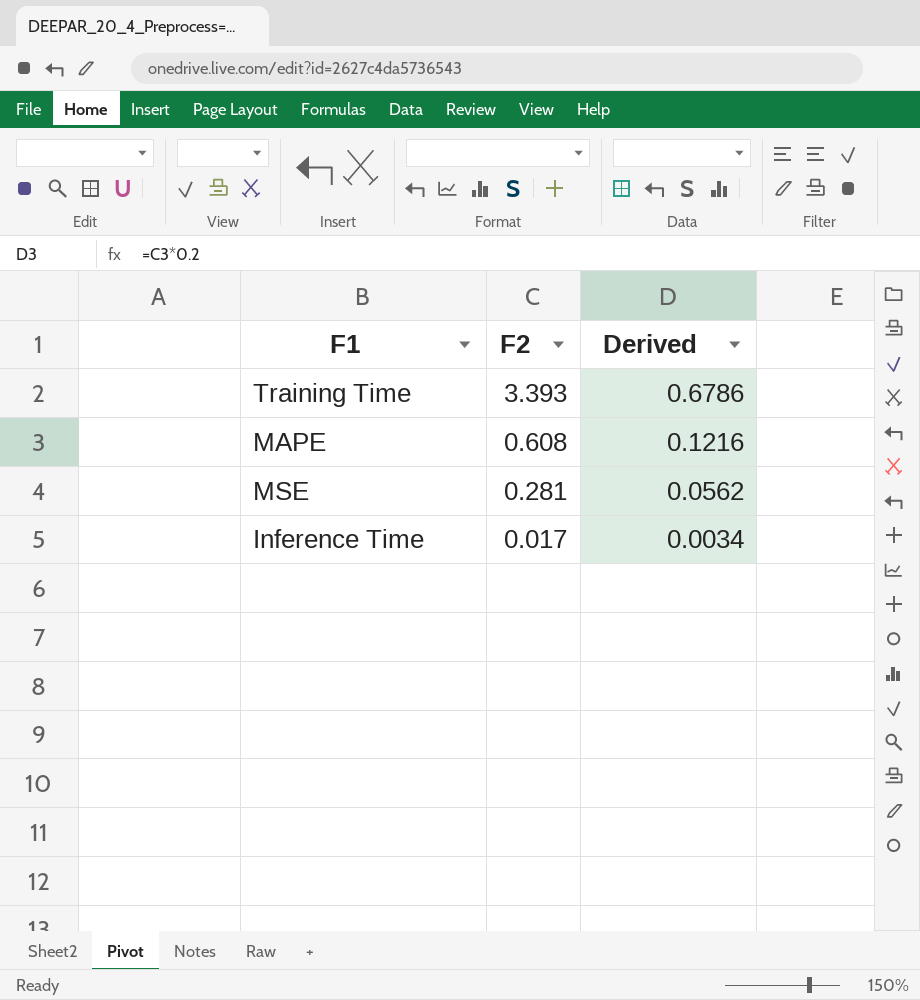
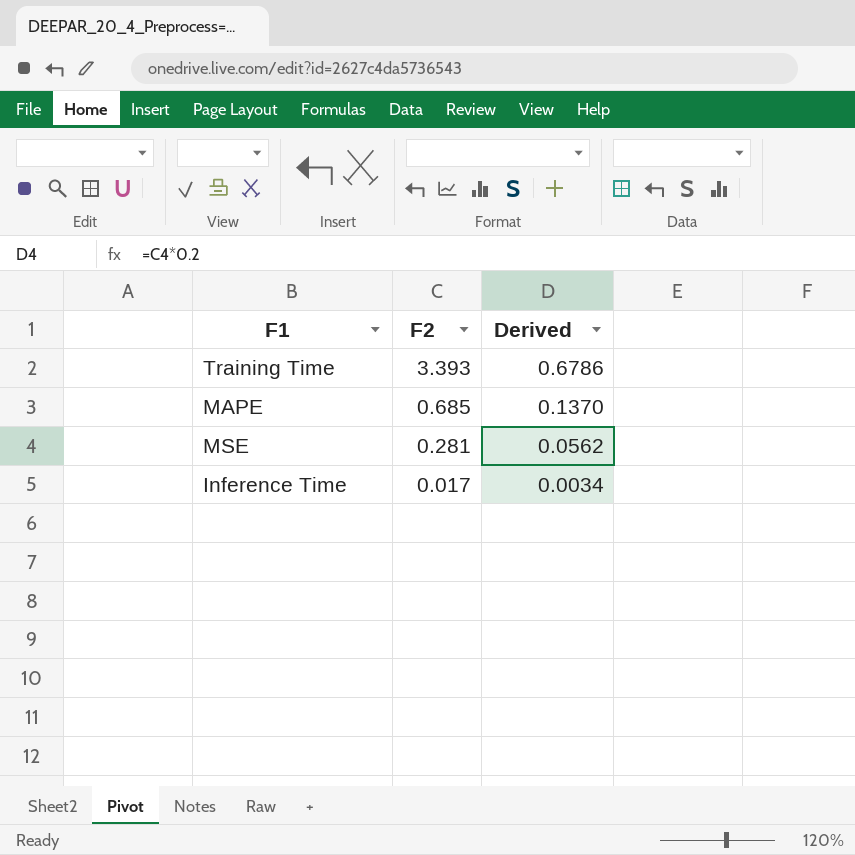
MAPE | F2: 0.608 -> 0.685
MAPE | Derived: 0.1216 -> 0.1370

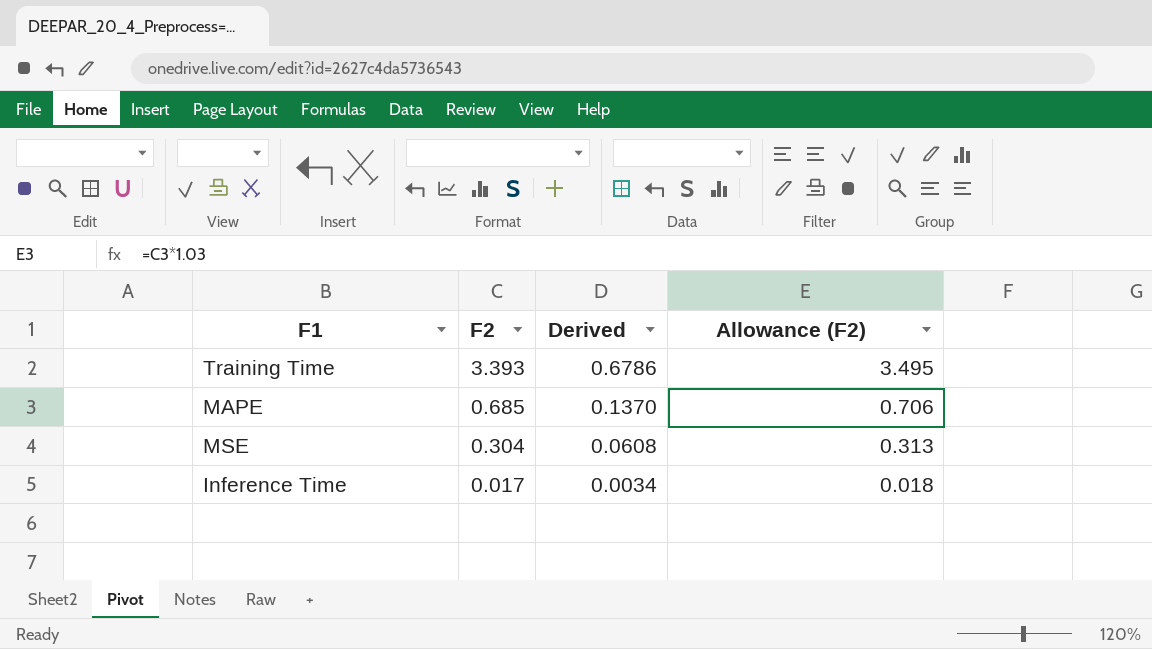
column Allowance (F2) | formula: none -> [F2] * 1.03
MSE | F2: 0.281 -> 0.304
MSE | Derived: 0.0562 -> 0.0608

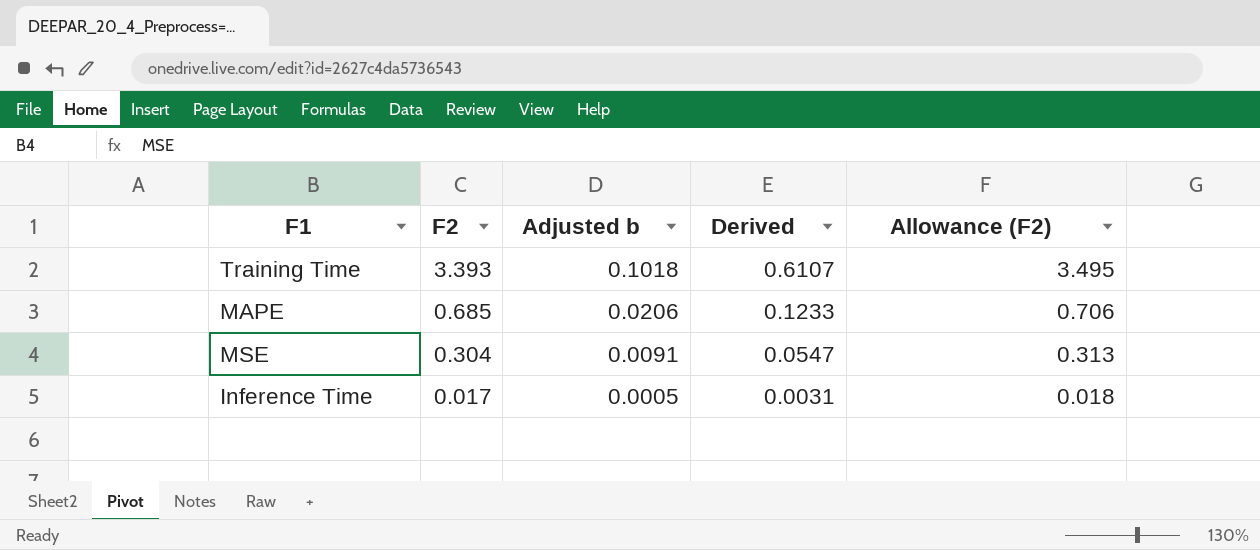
column Adjusted b | formula: none -> [F2] * 0.03
column Derived | formula: [F2] * 0.2 -> [F2] * 0.18

